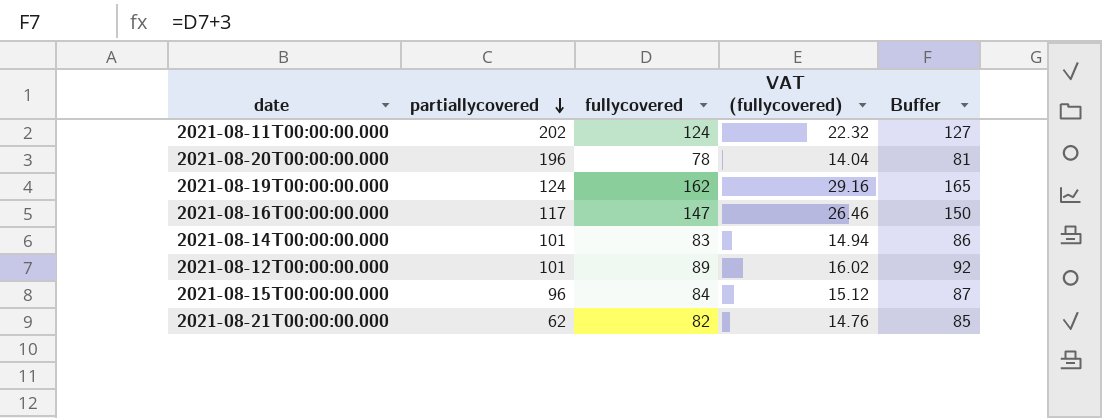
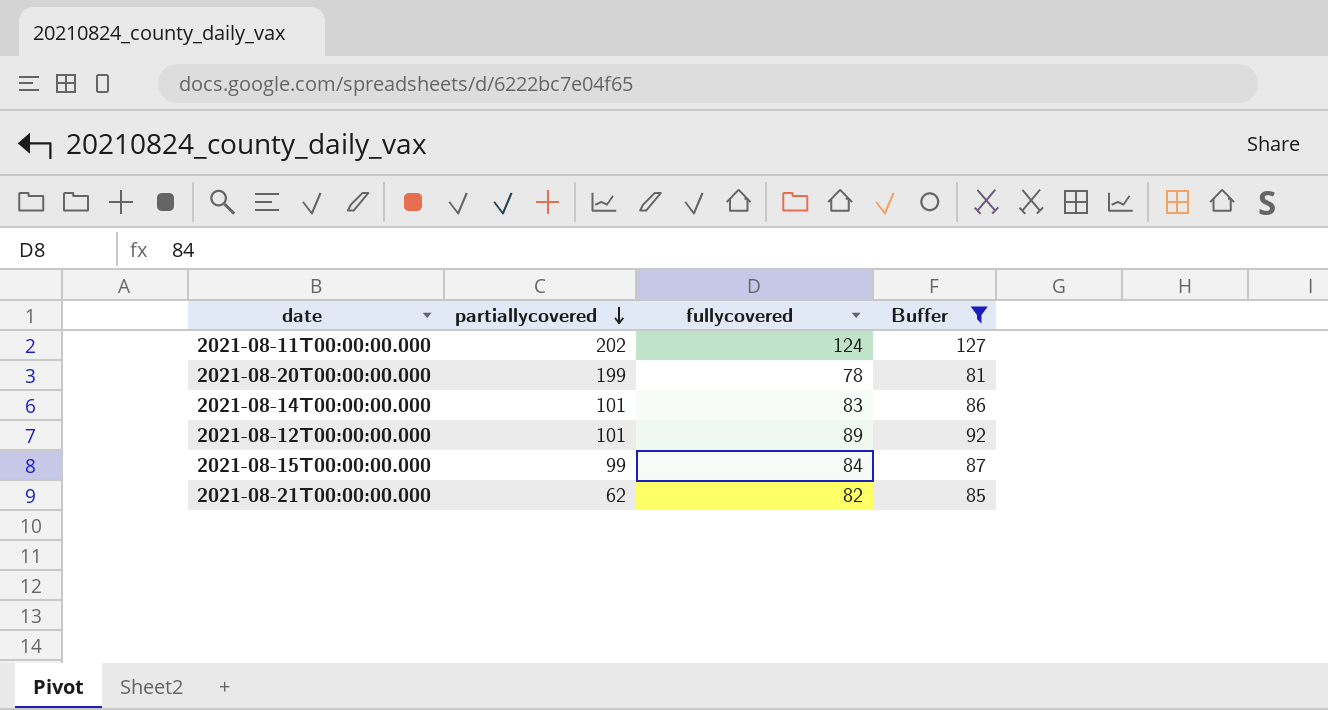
filter: none -> Buffer <= 127
column VAT (fullycovered) | formula: [fullycovered] * 0.18 -> none
2021-08-20T00:00:00.000 | partiallycovered: 196 -> 199
2021-08-15T00:00:00.000 | partiallycovered: 96 -> 99

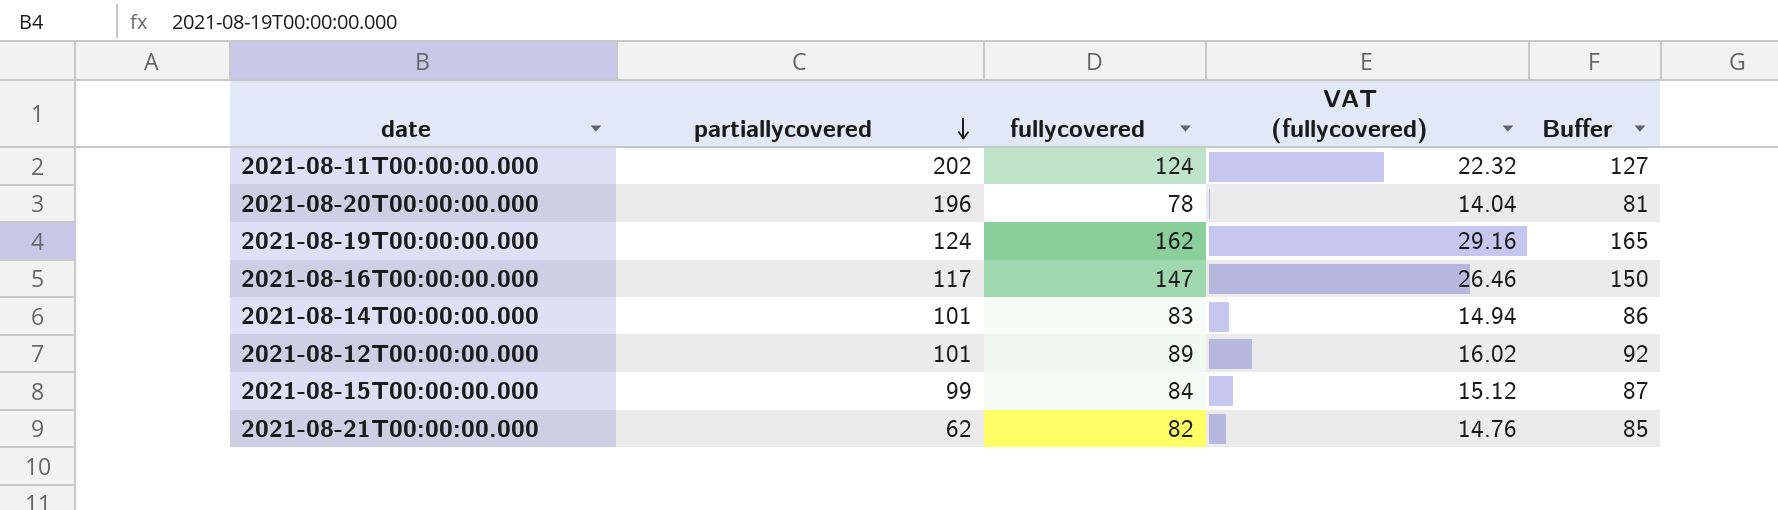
filter: Buffer <= 127 -> none
column VAT (fullycovered) | formula: none -> [fullycovered] * 0.18
2021-08-20T00:00:00.000 | partiallycovered: 199 -> 196

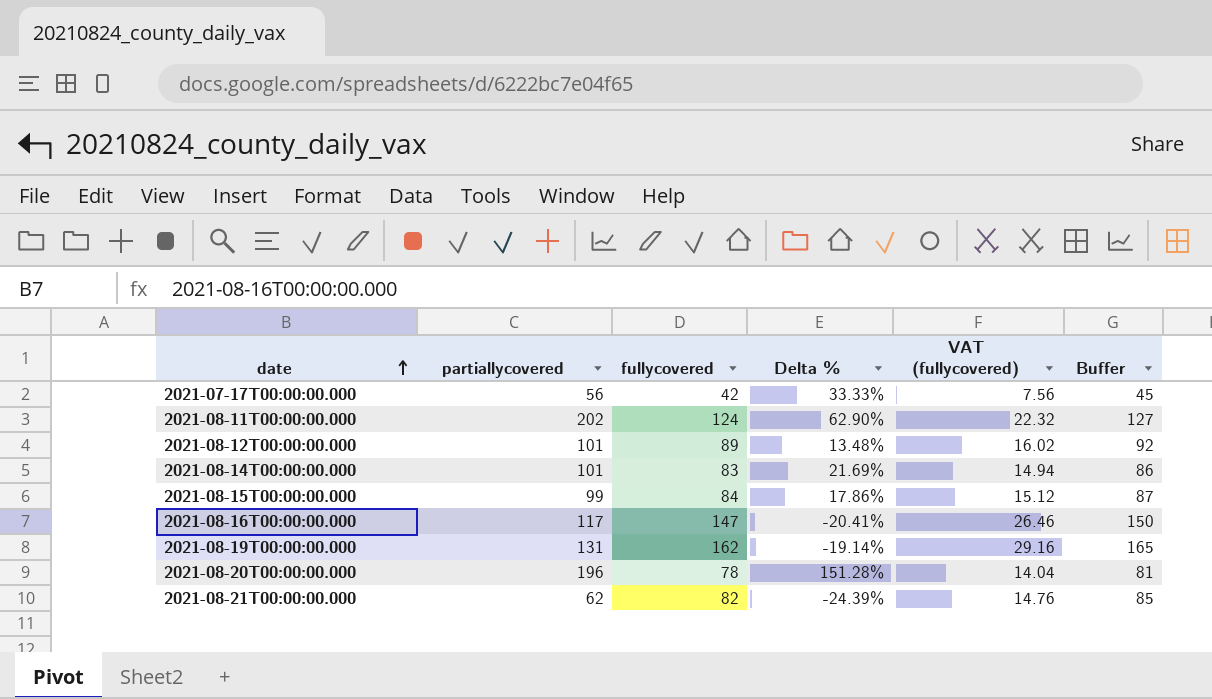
row order: partiallycovered descending -> date ascending
column Delta % | formula: none -> ([partiallycovered] - [fullycovered]) / [fullycovered]
row 2021-07-17T00:00:00.000: none -> 56 | 42 | 33.33% | 7.56 | 45
2021-08-19T00:00:00.000 | partiallycovered: 124 -> 131

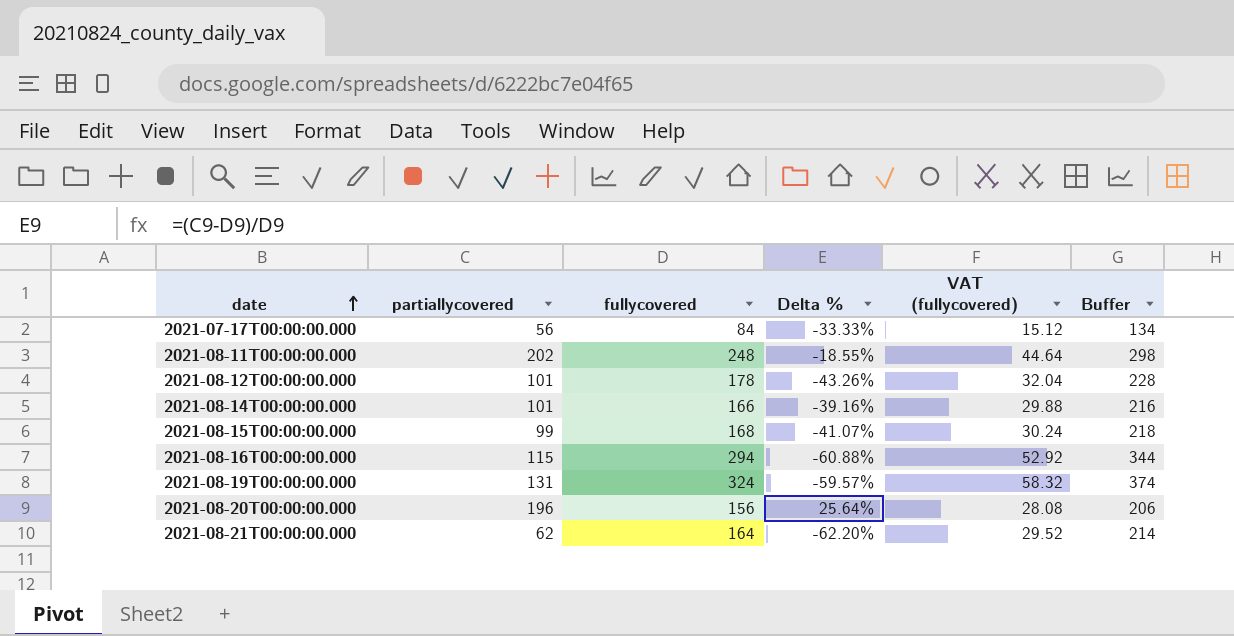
column Buffer | formula: [fullycovered] + 3 -> [fullycovered] + 50
2021-07-17T00:00:00.000 | fullycovered: 42 -> 84
2021-07-17T00:00:00.000 | Delta %: 33.33% -> -33.33%
2021-07-17T00:00:00.000 | VAT (fullycovered): 7.56 -> 15.12
2021-08-11T00:00:00.000 | fullycovered: 124 -> 248
2021-08-11T00:00:00.000 | Delta %: 62.90% -> -18.55%
2021-08-11T00:00:00.000 | VAT (fullycovered): 22.32 -> 44.64
2021-08-12T00:00:00.000 | fullycovered: 89 -> 178
2021-08-12T00:00:00.000 | Delta %: 13.48% -> -43.26%
2021-08-12T00:00:00.000 | VAT (fullycovered): 16.02 -> 32.04
2021-08-14T00:00:00.000 | fullycovered: 83 -> 166
2021-08-14T00:00:00.000 | Delta %: 21.69% -> -39.16%
2021-08-14T00:00:00.000 | VAT (fullycovered): 14.94 -> 29.88
2021-08-15T00:00:00.000 | fullycovered: 84 -> 168
2021-08-15T00:00:00.000 | Delta %: 17.86% -> -41.07%
2021-08-15T00:00:00.000 | VAT (fullycovered): 15.12 -> 30.24
2021-08-16T00:00:00.000 | partiallycovered: 117 -> 115
2021-08-16T00:00:00.000 | fullycovered: 147 -> 294
2021-08-16T00:00:00.000 | Delta %: -20.41% -> -60.88%
2021-08-16T00:00:00.000 | VAT (fullycovered): 26.46 -> 52.92
2021-08-19T00:00:00.000 | fullycovered: 162 -> 324
2021-08-19T00:00:00.000 | Delta %: -19.14% -> -59.57%
2021-08-19T00:00:00.000 | VAT (fullycovered): 29.16 -> 58.32
2021-08-20T00:00:00.000 | fullycovered: 78 -> 156
2021-08-20T00:00:00.000 | Delta %: 151.28% -> 25.64%
2021-08-20T00:00:00.000 | VAT (fullycovered): 14.04 -> 28.08
2021-08-21T00:00:00.000 | fullycovered: 82 -> 164
2021-08-21T00:00:00.000 | Delta %: -24.39% -> -62.20%
2021-08-21T00:00:00.000 | VAT (fullycovered): 14.76 -> 29.52

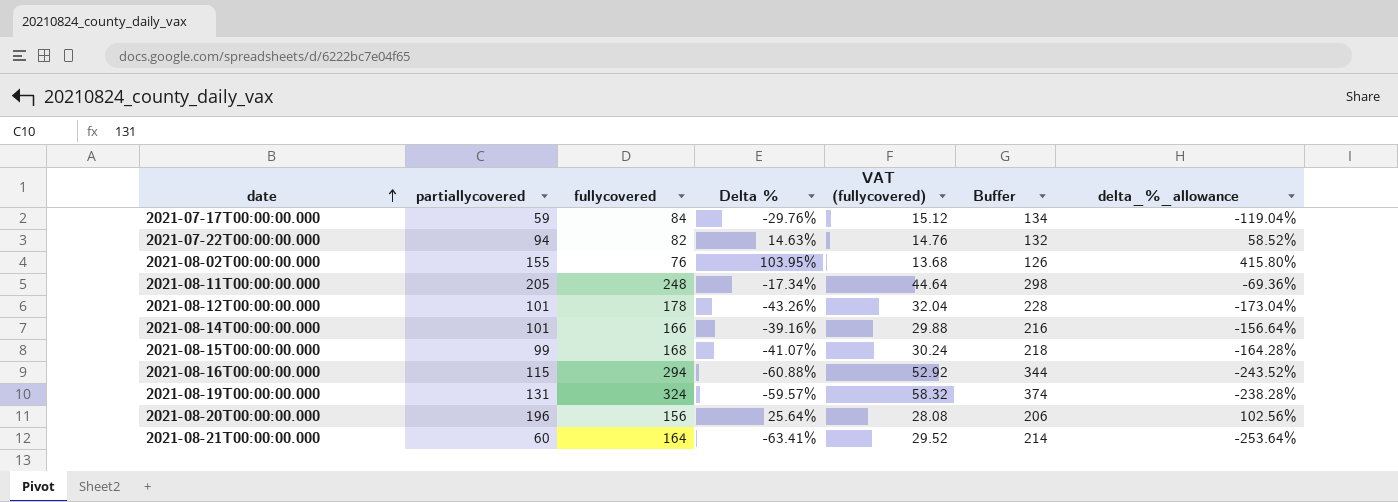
column delta_%_allowance | formula: none -> [Delta %] * 4
2021-07-17T00:00:00.000 | partiallycovered: 56 -> 59
2021-07-17T00:00:00.000 | Delta %: -33.33% -> -29.76%
row 2021-07-22T00:00:00.000: none -> 94 | 82 | 14.63% | 14.76 | 132 | 58.52%
row 2021-08-02T00:00:00.000: none -> 155 | 76 | 103.95% | 13.68 | 126 | 415.80%
2021-08-11T00:00:00.000 | partiallycovered: 202 -> 205
2021-08-11T00:00:00.000 | Delta %: -18.55% -> -17.34%
2021-08-21T00:00:00.000 | partiallycovered: 62 -> 60
2021-08-21T00:00:00.000 | Delta %: -62.20% -> -63.41%

